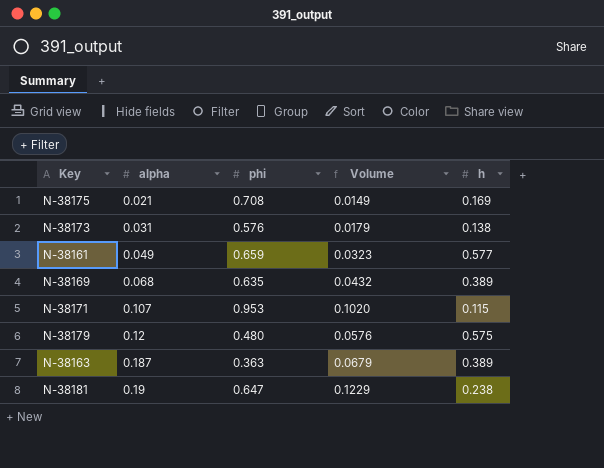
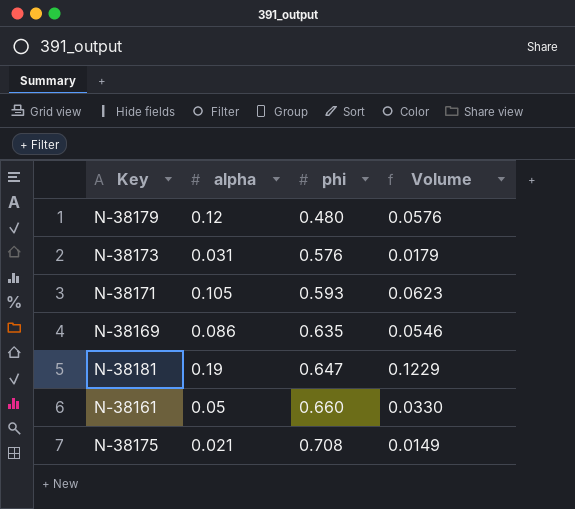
row order: alpha ascending -> phi ascending
column h | position: 5 -> none
row N-38163: 0.187 | 0.363 | 0.0679 | 0.389 -> none
N-38171 | alpha: 0.107 -> 0.105
N-38171 | phi: 0.953 -> 0.593
N-38171 | Volume: 0.1020 -> 0.0623
N-38169 | alpha: 0.068 -> 0.086
N-38169 | Volume: 0.0432 -> 0.0546
N-38161 | alpha: 0.049 -> 0.05
N-38161 | phi: 0.659 -> 0.660
N-38161 | Volume: 0.0323 -> 0.0330

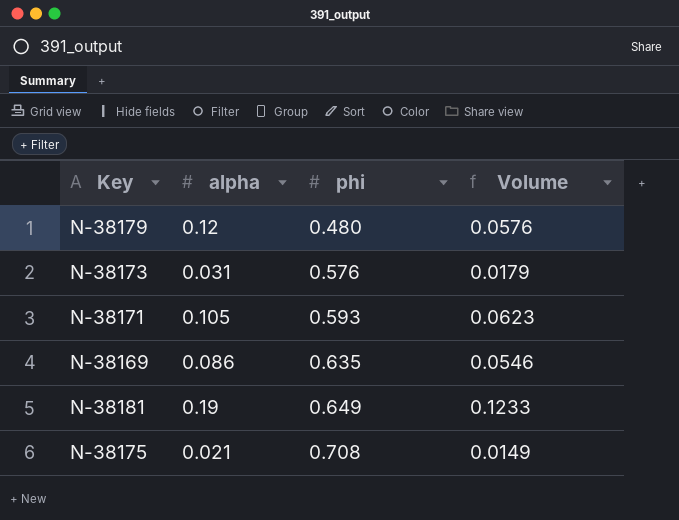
row N-38161: 0.05 | 0.660 | 0.0330 -> none
N-38181 | phi: 0.647 -> 0.649
N-38181 | Volume: 0.1229 -> 0.1233

